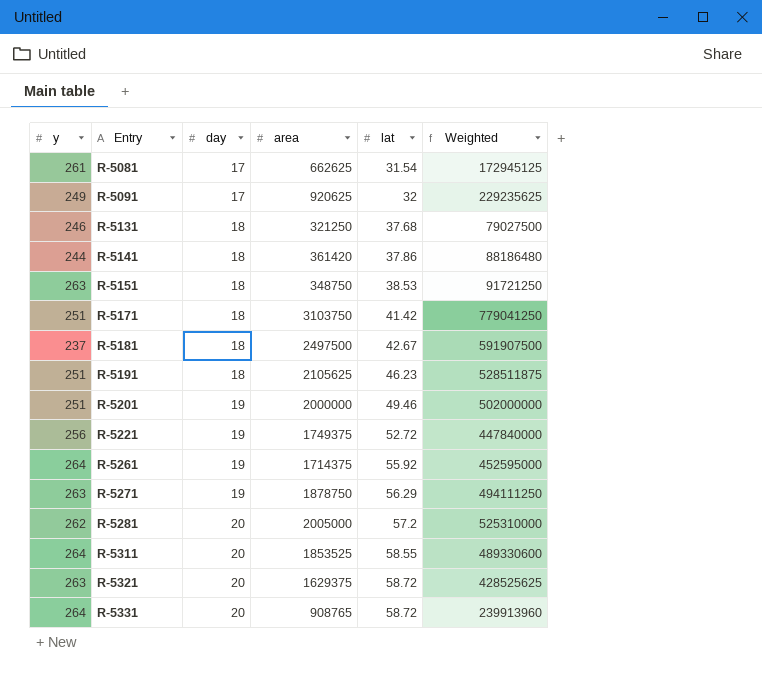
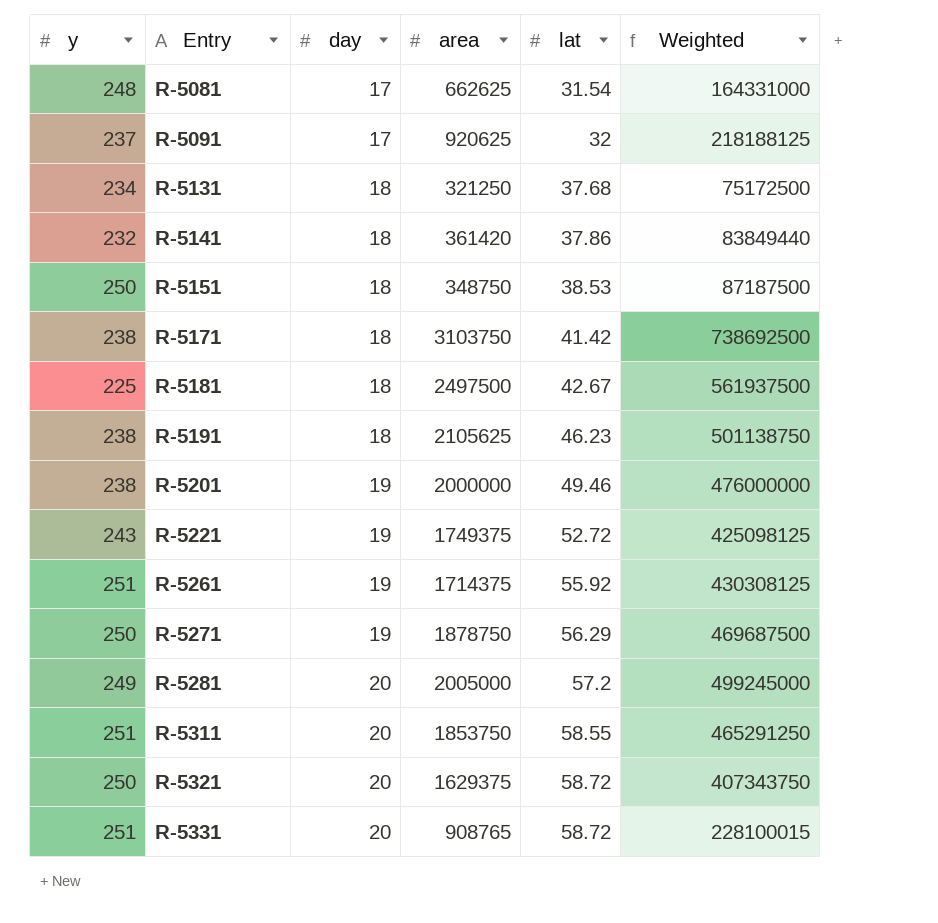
R-5081 | y: 261 -> 248
R-5081 | Weighted: 172945125 -> 164331000
R-5091 | y: 249 -> 237
R-5091 | Weighted: 229235625 -> 218188125
R-5131 | y: 246 -> 234
R-5131 | Weighted: 79027500 -> 75172500
R-5141 | y: 244 -> 232
R-5141 | Weighted: 88186480 -> 83849440
R-5151 | y: 263 -> 250
R-5151 | Weighted: 91721250 -> 87187500
R-5171 | y: 251 -> 238
R-5171 | Weighted: 779041250 -> 738692500
R-5181 | y: 237 -> 225
R-5181 | Weighted: 591907500 -> 561937500
R-5191 | y: 251 -> 238
R-5191 | Weighted: 528511875 -> 501138750
R-5201 | y: 251 -> 238
R-5201 | Weighted: 502000000 -> 476000000
R-5221 | y: 256 -> 243
R-5221 | Weighted: 447840000 -> 425098125
R-5261 | y: 264 -> 251
R-5261 | Weighted: 452595000 -> 430308125
R-5271 | y: 263 -> 250
R-5271 | Weighted: 494111250 -> 469687500
R-5281 | y: 262 -> 249
R-5281 | Weighted: 525310000 -> 499245000
R-5311 | y: 264 -> 251
R-5311 | area: 1853525 -> 1853750
R-5311 | Weighted: 489330600 -> 465291250
R-5321 | y: 263 -> 250
R-5321 | Weighted: 428525625 -> 407343750
R-5331 | y: 264 -> 251
R-5331 | Weighted: 239913960 -> 228100015

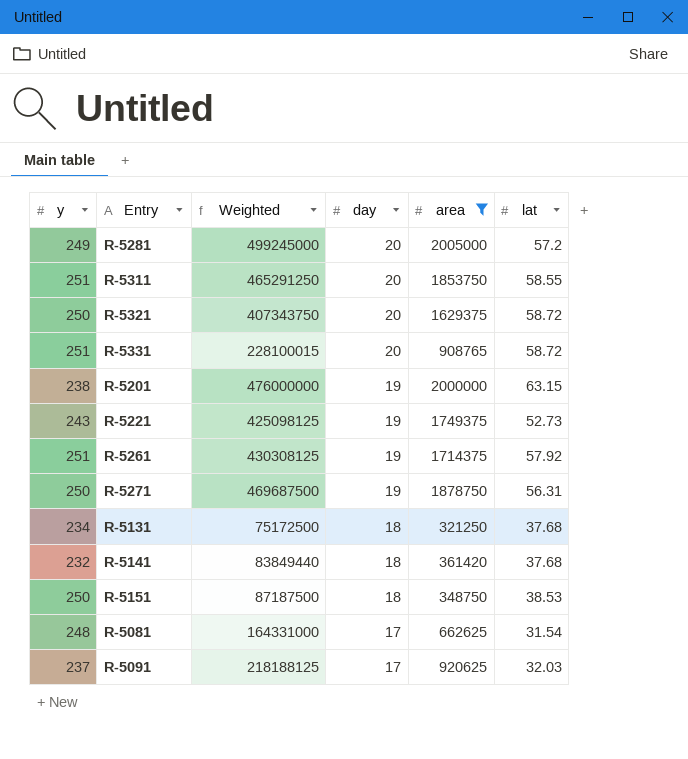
filter: none -> area <= 2005000
row order: Entry ascending -> day descending
column Weighted | position: 6 -> 3
R-5201 | lat: 49.46 -> 63.15
R-5221 | lat: 52.72 -> 52.73
R-5261 | lat: 55.92 -> 57.92
R-5271 | lat: 56.29 -> 56.31
R-5141 | lat: 37.86 -> 37.68
R-5091 | lat: 32 -> 32.03

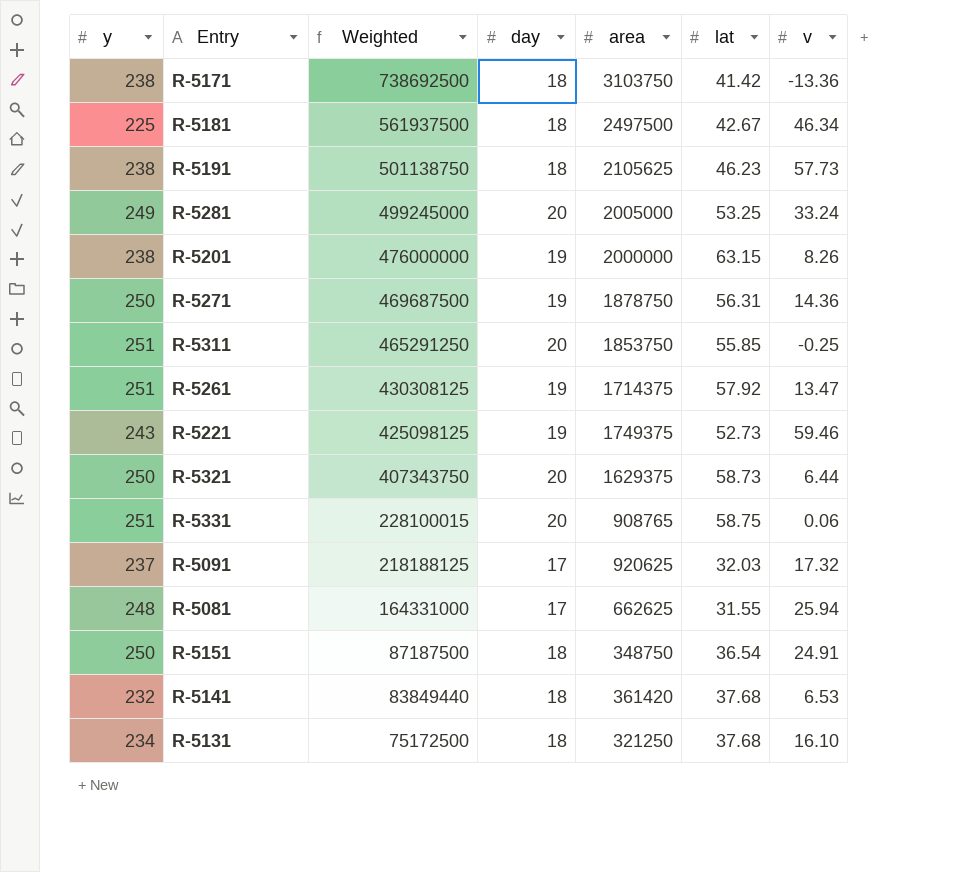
filter: area <= 2005000 -> none
row order: day descending -> Weighted descending
column v | position: none -> 7
R-5281 | lat: 57.2 -> 53.25
R-5311 | lat: 58.55 -> 55.85
R-5321 | lat: 58.72 -> 58.73
R-5331 | lat: 58.72 -> 58.75
R-5081 | lat: 31.54 -> 31.55
R-5151 | lat: 38.53 -> 36.54

